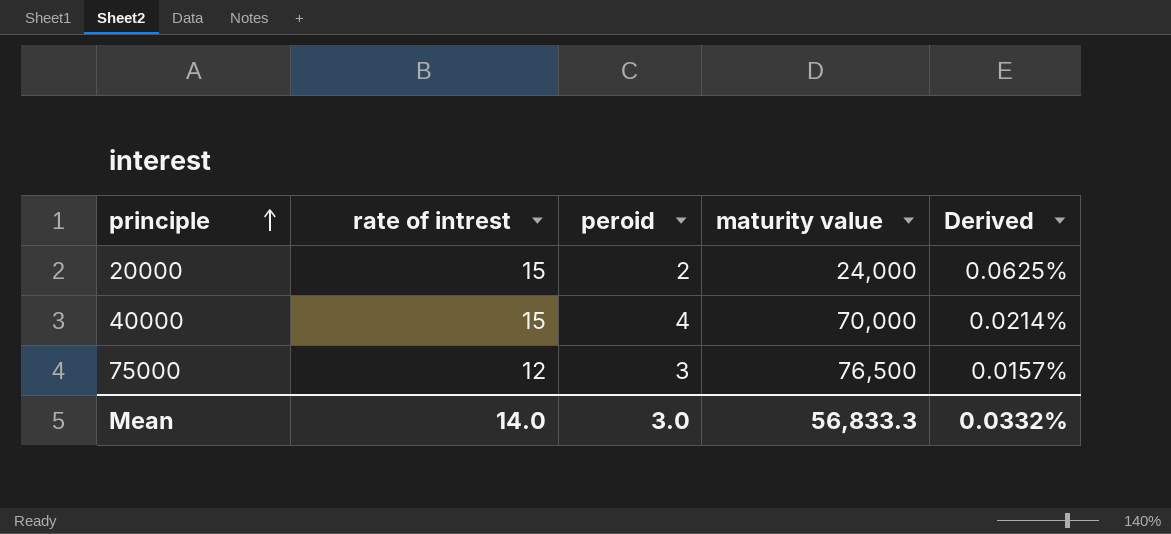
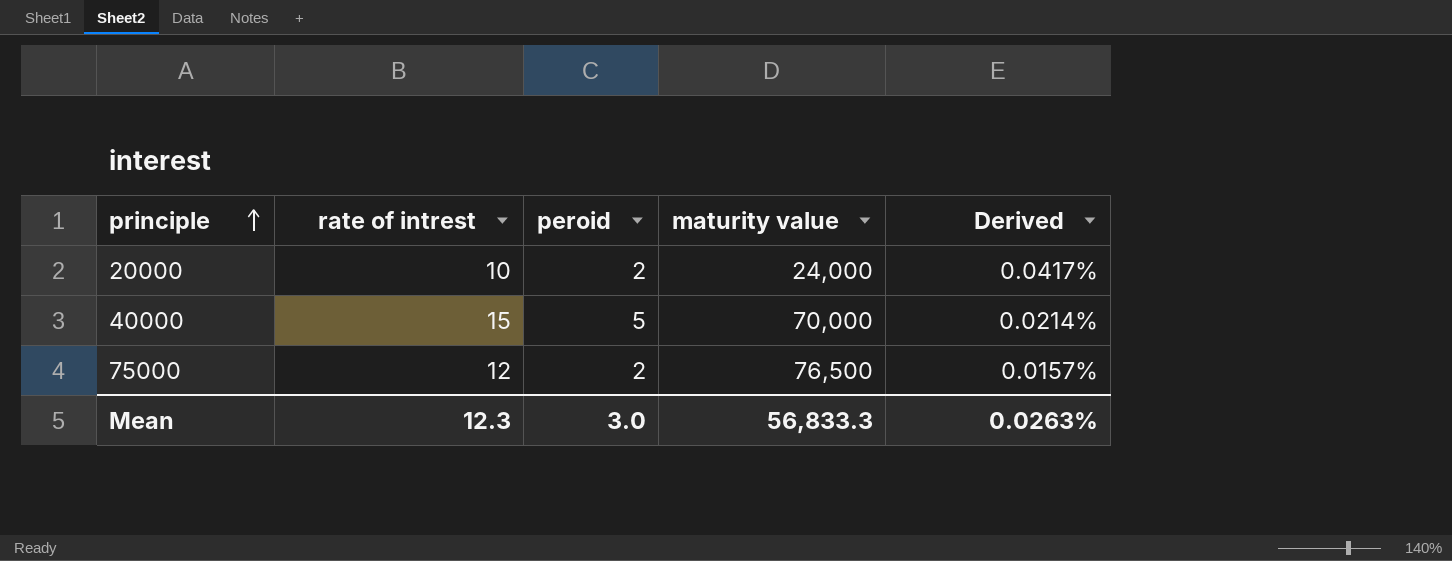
20000 | rate of intrest: 15 -> 10
20000 | Derived: 0.0625% -> 0.0417%
40000 | peroid: 4 -> 5
75000 | peroid: 3 -> 2
Mean | rate of intrest: 14.0 -> 12.3
Mean | Derived: 0.0332% -> 0.0263%

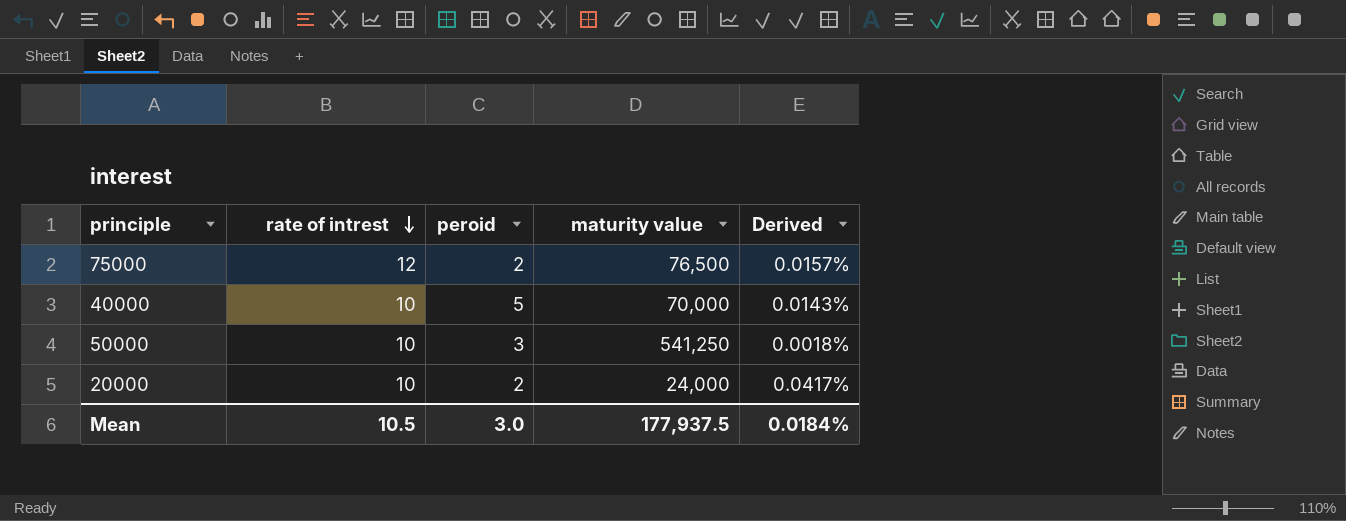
row order: principle ascending -> rate of intrest descending
40000 | rate of intrest: 15 -> 10
40000 | Derived: 0.0214% -> 0.0143%
row 50000: none -> 10 | 3 | 541,250 | 0.0018%
Mean | rate of intrest: 12.3 -> 10.5
Mean | maturity value: 56,833.3 -> 177,937.5
Mean | Derived: 0.0263% -> 0.0184%

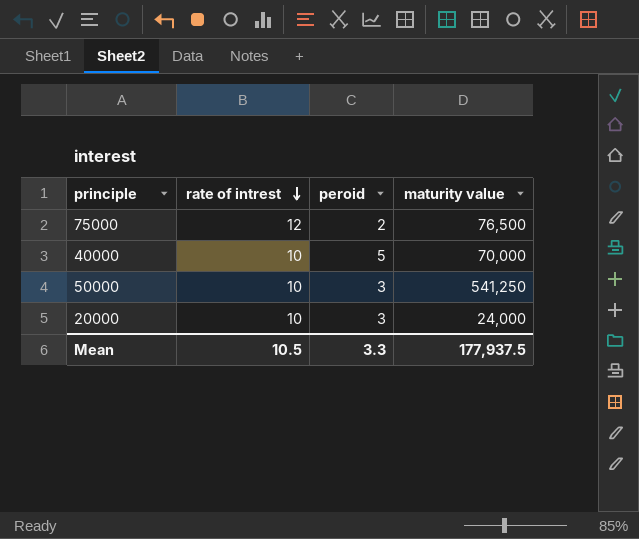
column Derived | formula: [rate of intrest] / [maturity value] -> none
20000 | peroid: 2 -> 3
Mean | peroid: 3.0 -> 3.3

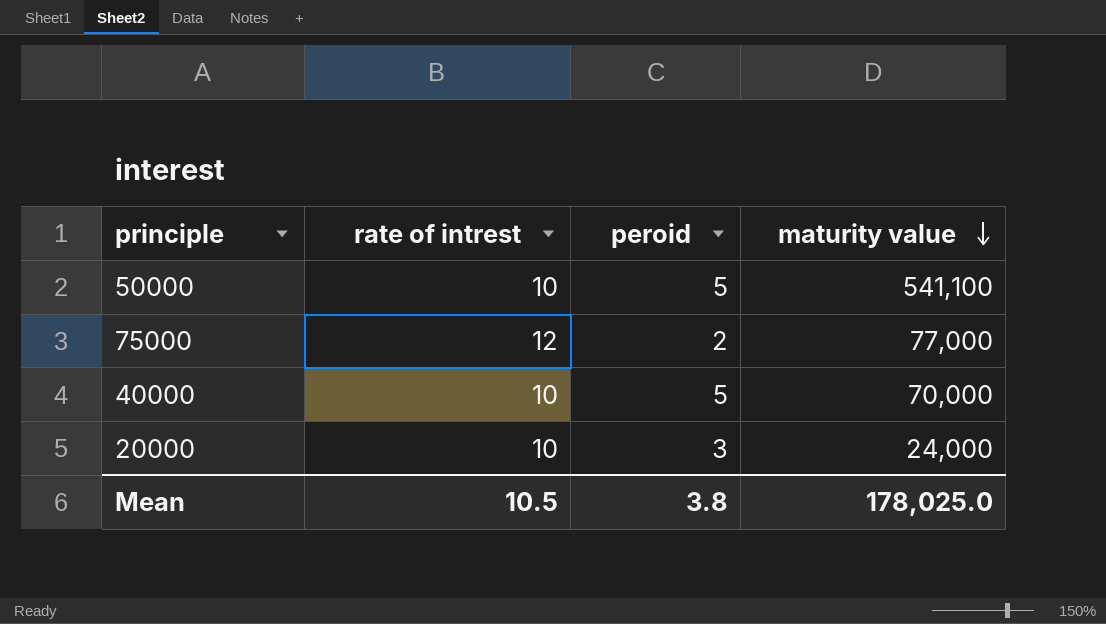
row order: rate of intrest descending -> maturity value descending
50000 | peroid: 3 -> 5
50000 | maturity value: 541,250 -> 541,100
75000 | maturity value: 76,500 -> 77,000
Mean | peroid: 3.3 -> 3.8
Mean | maturity value: 177,937.5 -> 178,025.0

